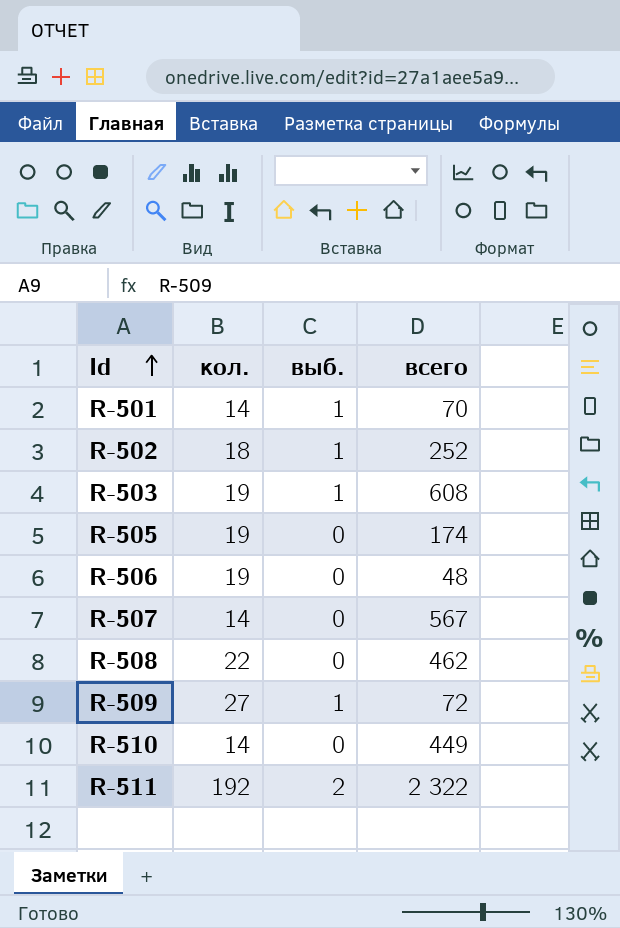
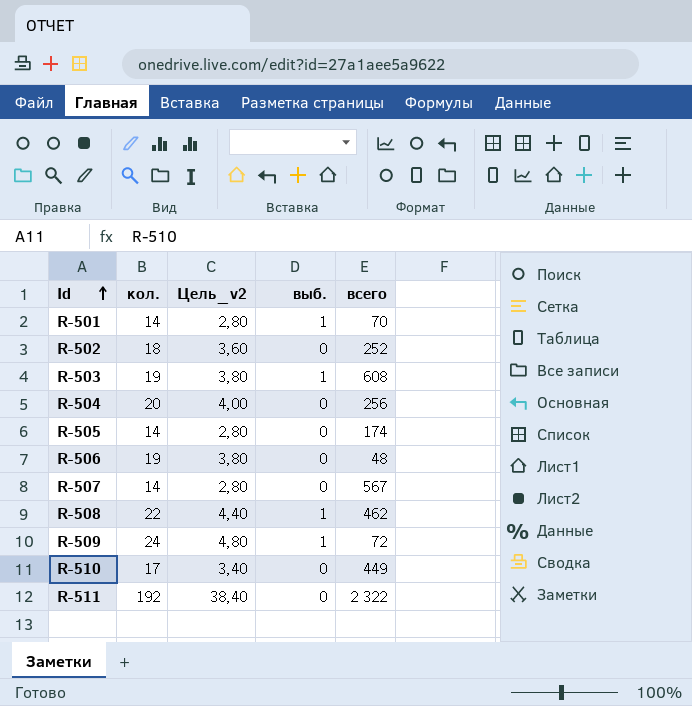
column Цель_v2 | formula: none -> [кол.] * 0,2
R-502 | выб.: 1 -> 0
row R-504: none -> 20 | 4,00 | 0 | 256
R-505 | кол.: 19 -> 14
R-508 | выб.: 0 -> 1
R-509 | кол.: 27 -> 24
R-510 | кол.: 14 -> 17
R-511 | выб.: 2 -> 0

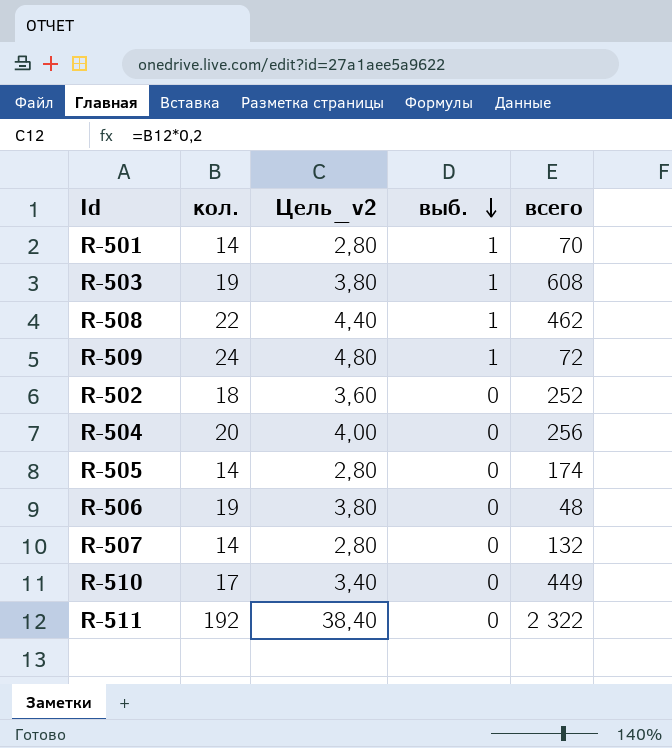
row order: Id ascending -> выб. descending
R-507 | всего: 567 -> 132

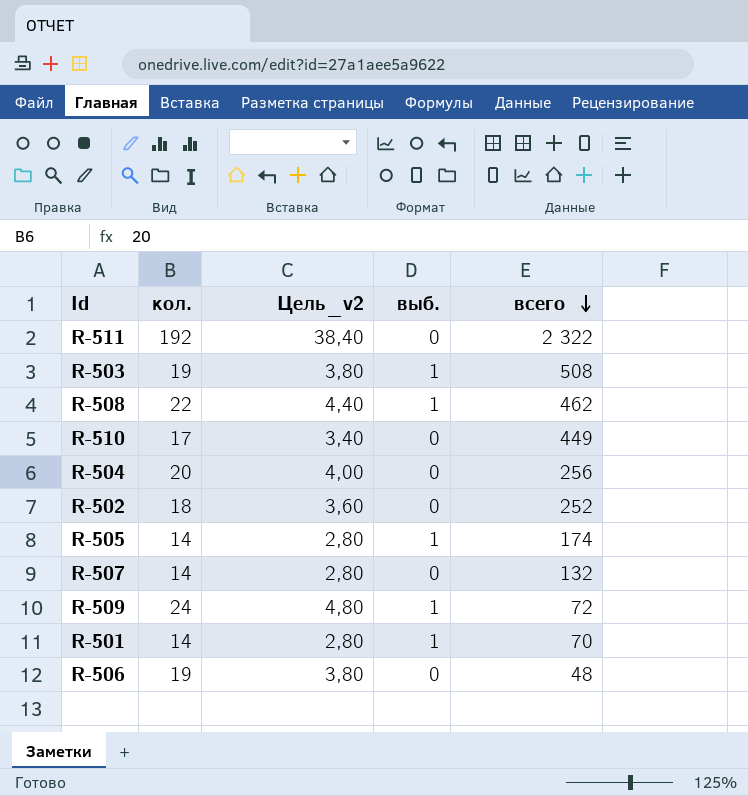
row order: выб. descending -> всего descending
R-503 | всего: 608 -> 508
R-505 | выб.: 0 -> 1

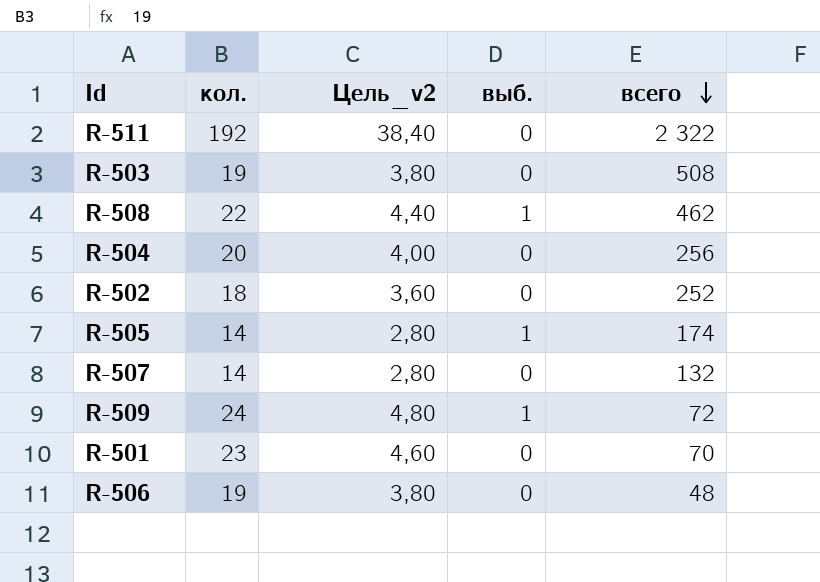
row R-510: 17 | 3,40 | 0 | 449 -> none
R-503 | выб.: 1 -> 0
R-501 | кол.: 14 -> 23
R-501 | Цель_v2: 2,80 -> 4,60
R-501 | выб.: 1 -> 0

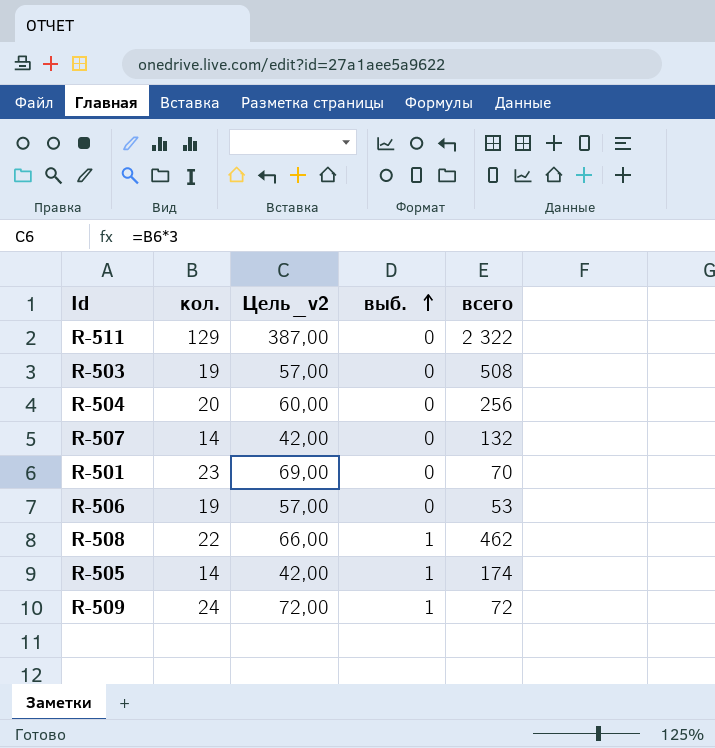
row order: всего descending -> выб. ascending
column Цель_v2 | formula: [кол.] * 0,2 -> [кол.] * 3
row R-502: 18 | 3,60 | 0 | 252 -> none
R-511 | кол.: 192 -> 129
R-506 | всего: 48 -> 53

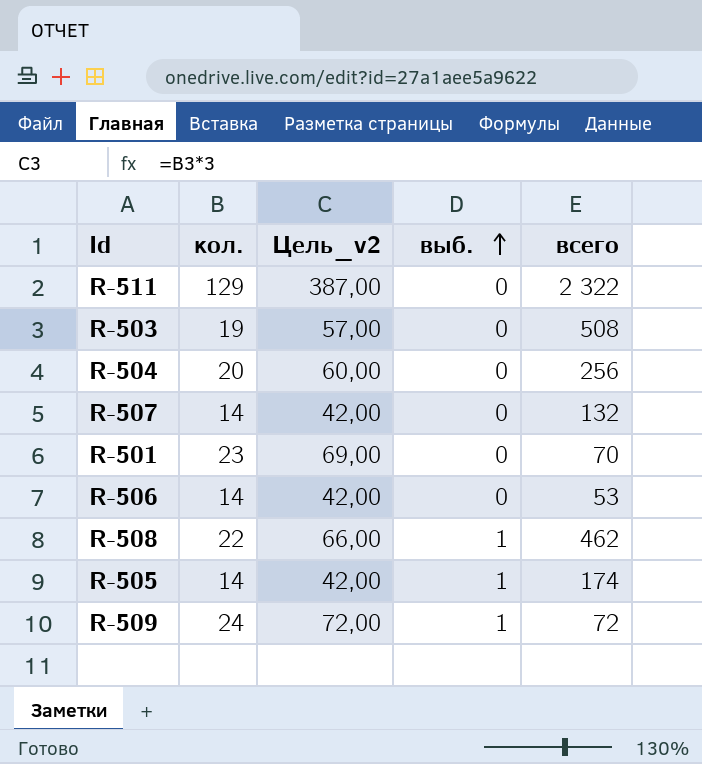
R-506 | кол.: 19 -> 14
R-506 | Цель_v2: 57,00 -> 42,00

